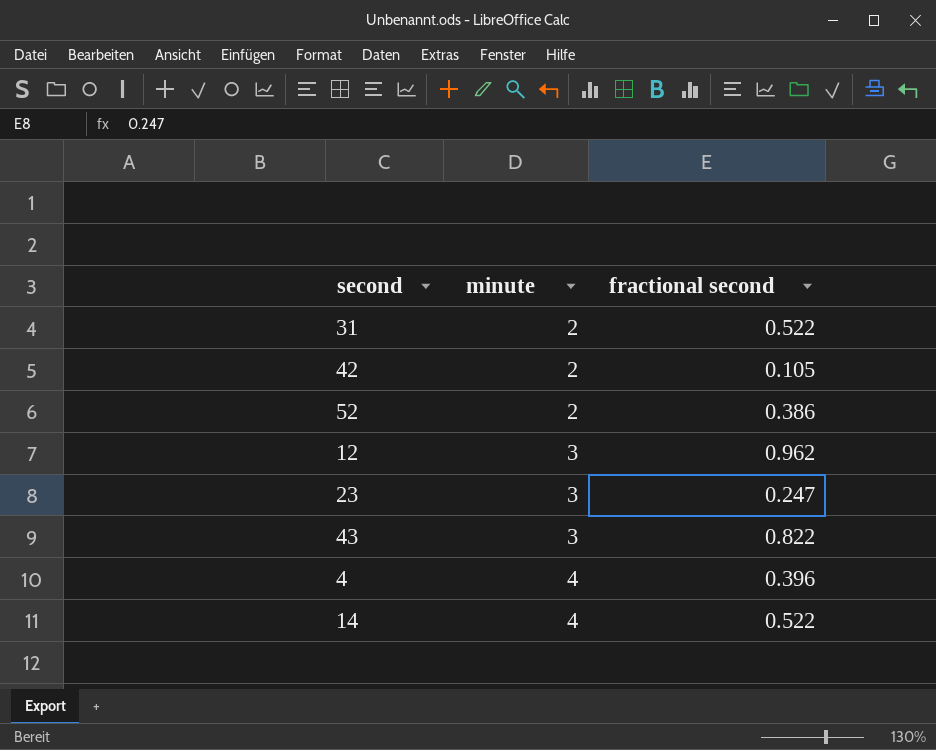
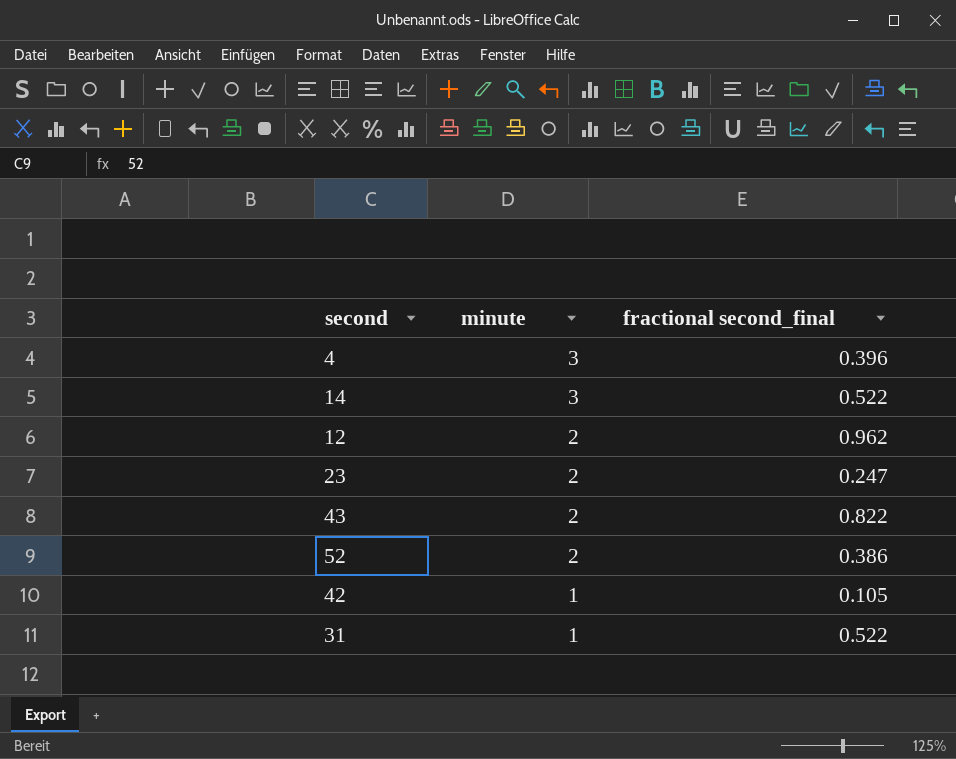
row order: minute ascending -> minute descending
column name: fractional second -> fractional second_final
4 | minute: 4 -> 3
14 | minute: 4 -> 3
12 | minute: 3 -> 2
23 | minute: 3 -> 2
43 | minute: 3 -> 2
42 | minute: 2 -> 1
31 | minute: 2 -> 1

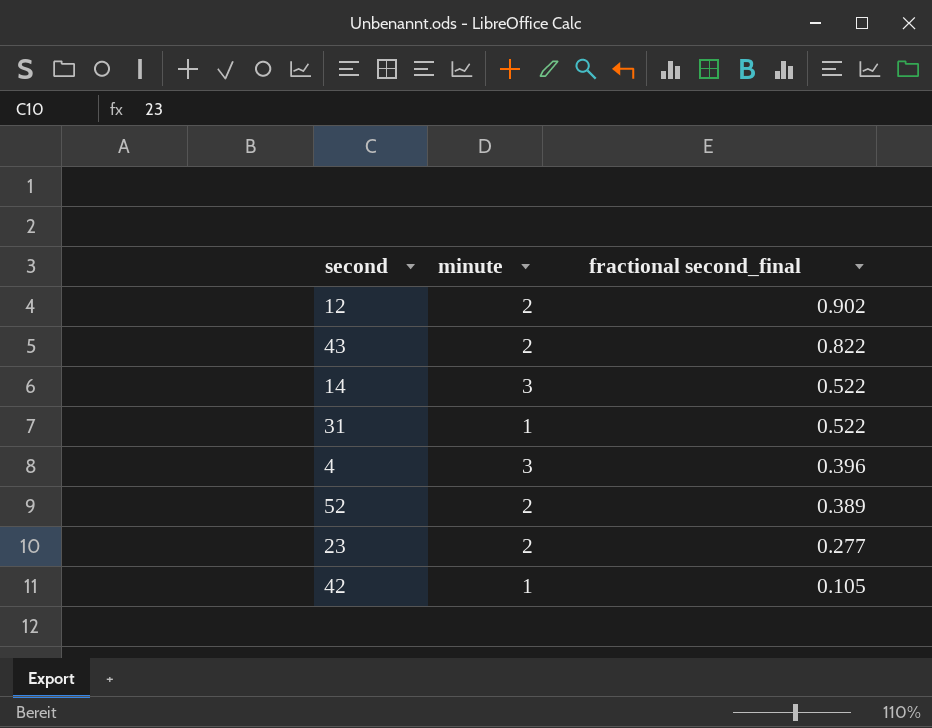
row order: minute descending -> fractional second_final descending
12 | fractional second_final: 0.962 -> 0.902
52 | fractional second_final: 0.386 -> 0.389
23 | fractional second_final: 0.247 -> 0.277

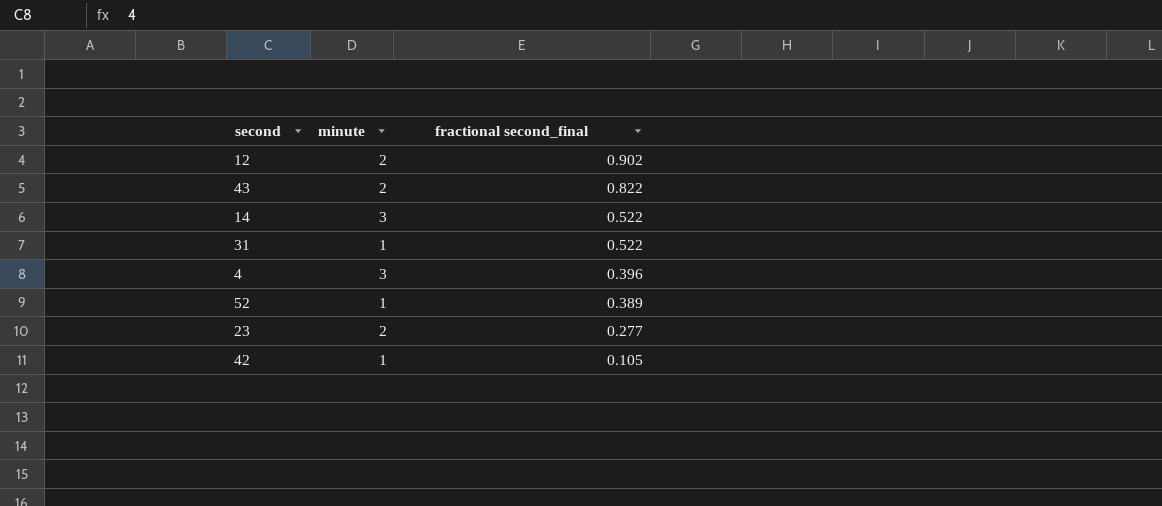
52 | minute: 2 -> 1

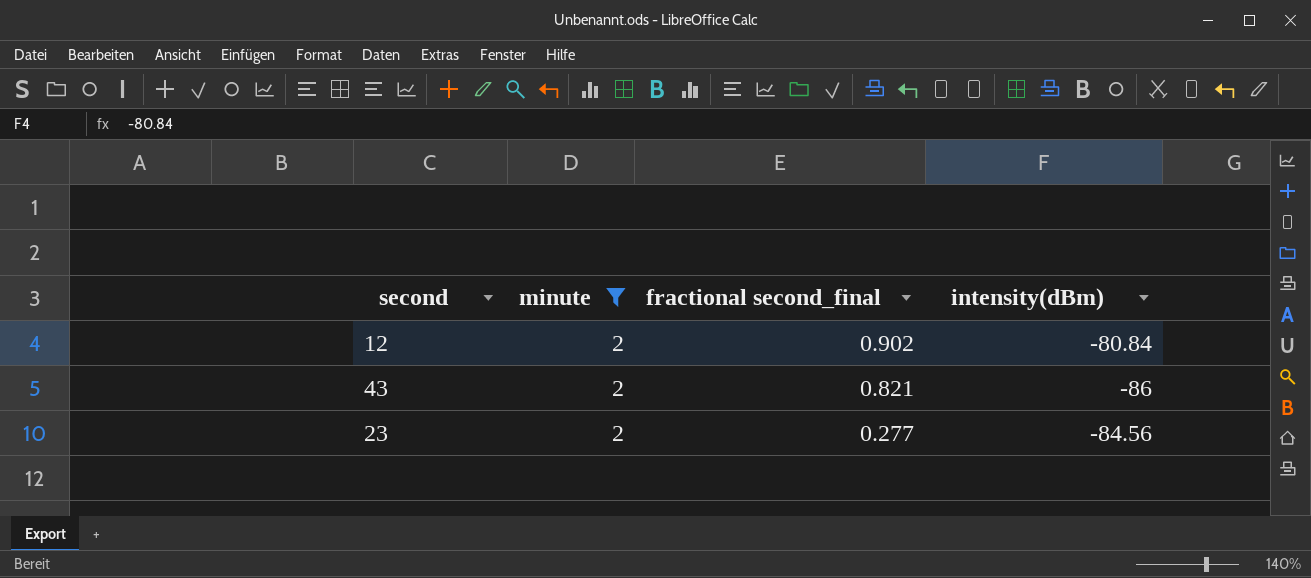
filter: none -> minute = 2
column intensity(dBm) | position: none -> 4
43 | fractional second_final: 0.822 -> 0.821

